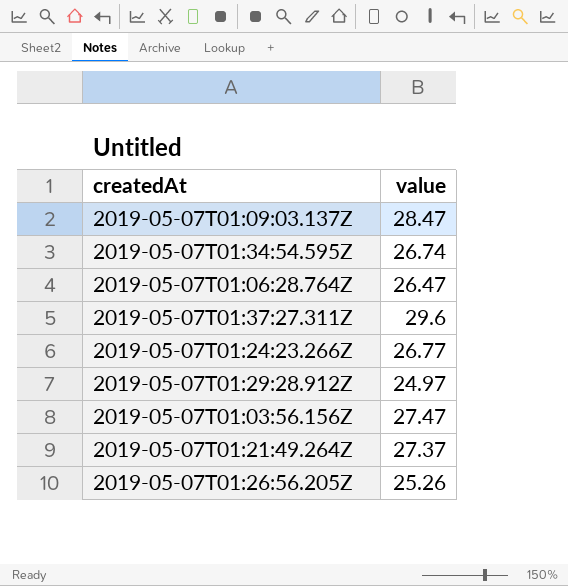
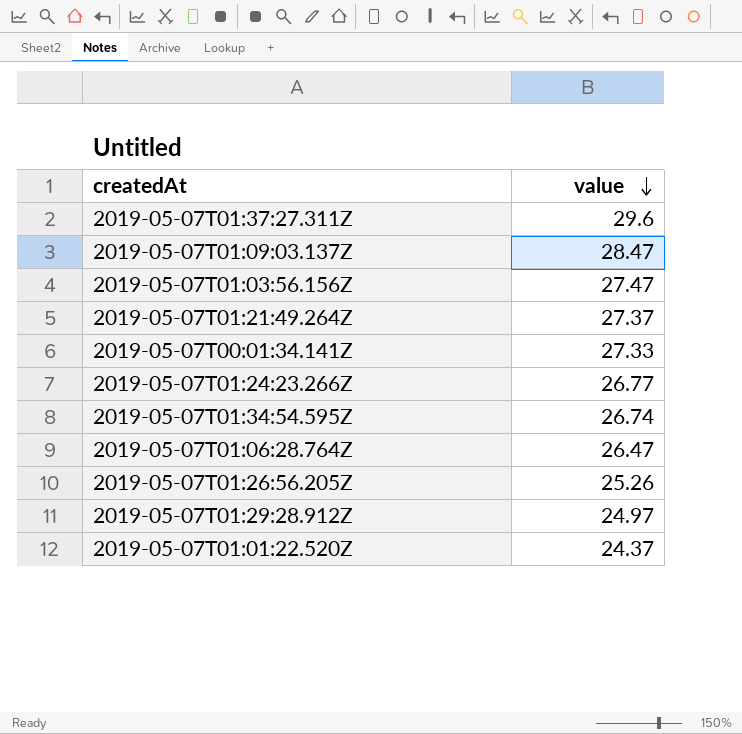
row order: none -> value descending
row 2019-05-07T00:01:34.141Z: none -> 27.33
row 2019-05-07T01:01:22.520Z: none -> 24.37

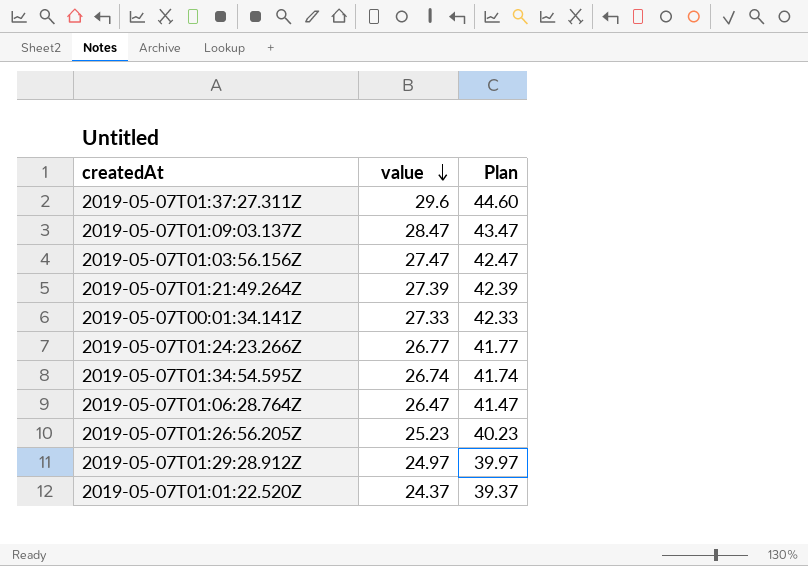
column Plan | formula: none -> [value] + 15
2019-05-07T01:21:49.264Z | value: 27.37 -> 27.39
2019-05-07T01:26:56.205Z | value: 25.26 -> 25.23

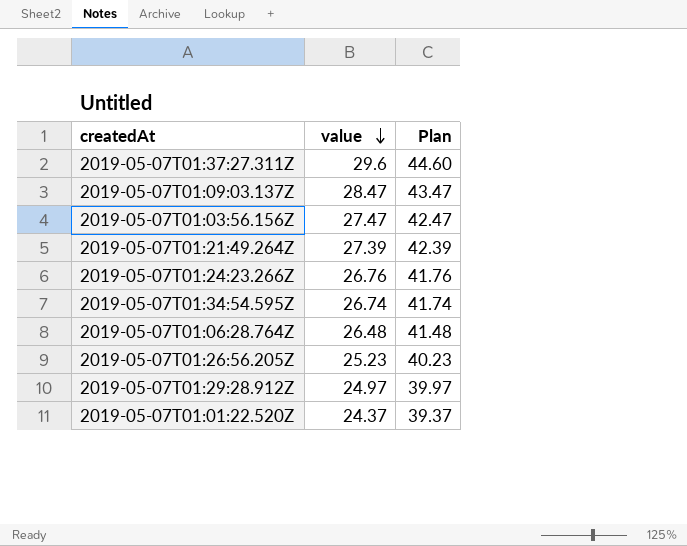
row 2019-05-07T00:01:34.141Z: 27.33 | 42.33 -> none
2019-05-07T01:24:23.266Z | value: 26.77 -> 26.76
2019-05-07T01:24:23.266Z | Plan: 41.77 -> 41.76
2019-05-07T01:06:28.764Z | value: 26.47 -> 26.48
2019-05-07T01:06:28.764Z | Plan: 41.47 -> 41.48

